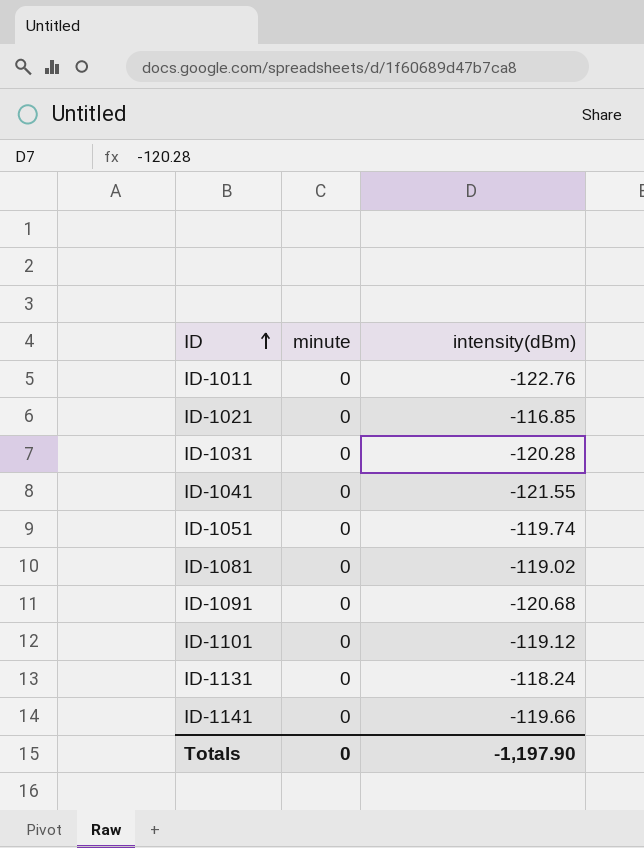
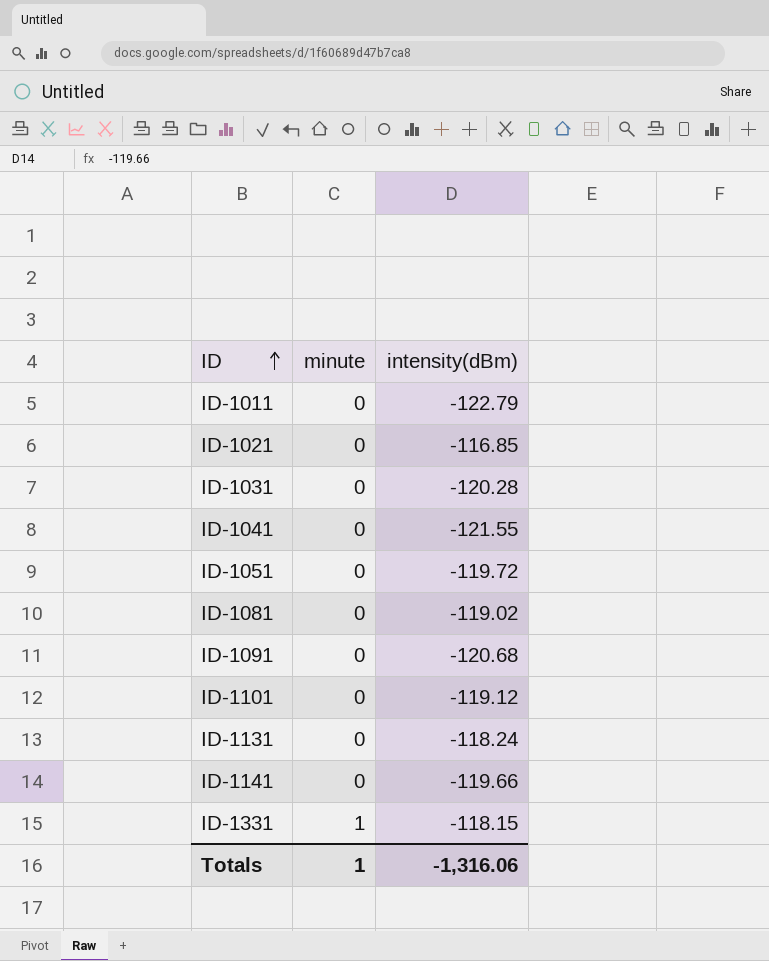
ID-1011 | intensity(dBm): -122.76 -> -122.79
ID-1051 | intensity(dBm): -119.74 -> -119.72
row ID-1331: none -> 1 | -118.15
Totals | minute: 0 -> 1
Totals | intensity(dBm): -1,197.90 -> -1,316.06

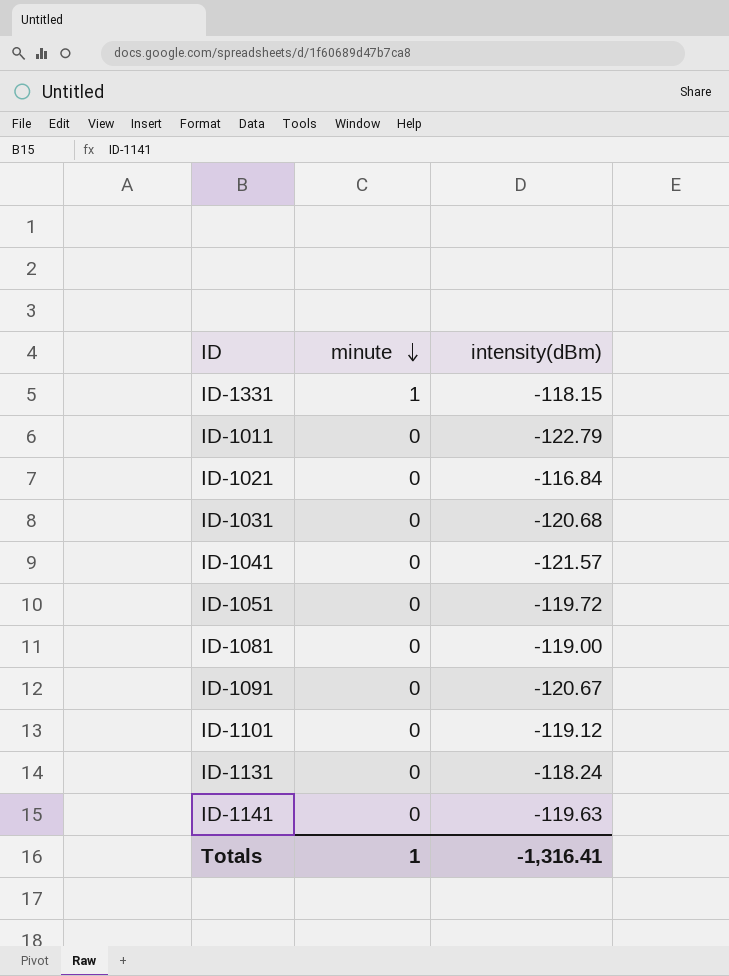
row order: ID ascending -> minute descending
ID-1021 | intensity(dBm): -116.85 -> -116.84
ID-1031 | intensity(dBm): -120.28 -> -120.68
ID-1041 | intensity(dBm): -121.55 -> -121.57
ID-1081 | intensity(dBm): -119.02 -> -119.00
ID-1091 | intensity(dBm): -120.68 -> -120.67
ID-1141 | intensity(dBm): -119.66 -> -119.63
Totals | intensity(dBm): -1,316.06 -> -1,316.41

